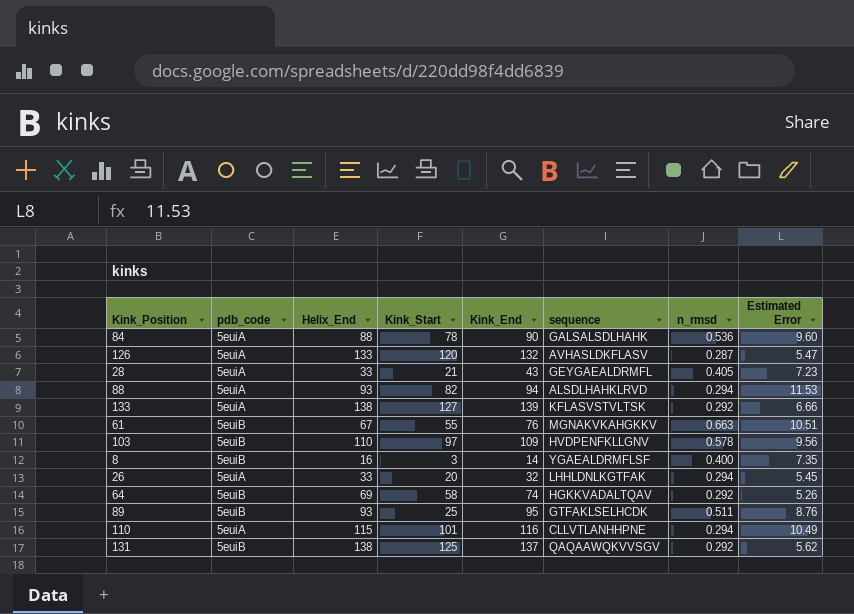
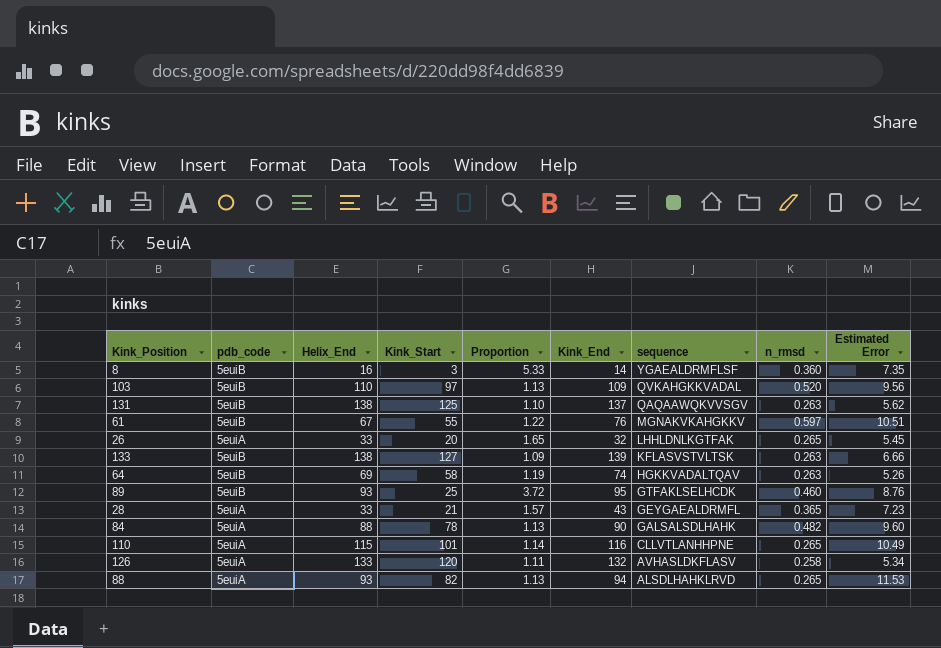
row order: none -> sequence descending
column Proportion | formula: none -> [Helix_End] / [Kink_Start]
8 | n_rmsd: 0.400 -> 0.360
103 | sequence: HVDPENFKLLGNV -> QVKAHGKKVADAL
103 | n_rmsd: 0.578 -> 0.520
131 | n_rmsd: 0.292 -> 0.263
61 | n_rmsd: 0.663 -> 0.597
26 | n_rmsd: 0.294 -> 0.265
133 | pdb_code: 5euiA -> 5euiB
133 | n_rmsd: 0.292 -> 0.263
64 | n_rmsd: 0.292 -> 0.263
89 | n_rmsd: 0.511 -> 0.460
28 | n_rmsd: 0.405 -> 0.365
84 | n_rmsd: 0.536 -> 0.482
110 | n_rmsd: 0.294 -> 0.265
126 | n_rmsd: 0.287 -> 0.258
126 | Estimated Error: 5.47 -> 5.34
88 | n_rmsd: 0.294 -> 0.265

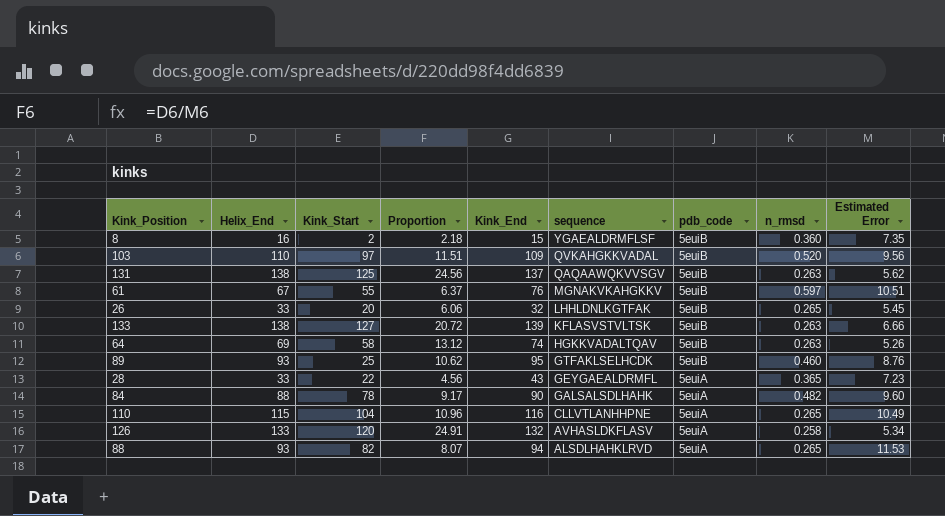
column Proportion | formula: [Helix_End] / [Kink_Start] -> [Helix_End] / [Estimated Error]
column pdb_code | position: 2 -> 7
8 | Kink_Start: 3 -> 2
8 | Kink_End: 14 -> 15
26 | pdb_code: 5euiA -> 5euiB
28 | Kink_Start: 21 -> 22
110 | Kink_Start: 101 -> 104

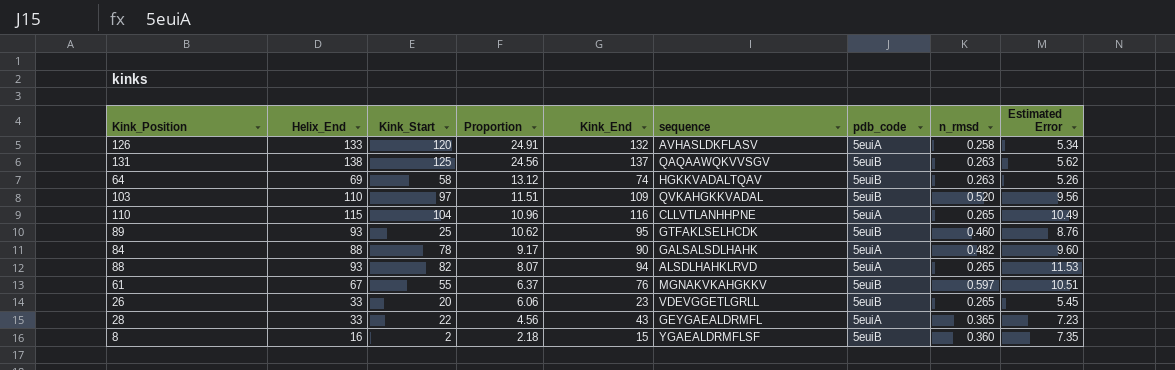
row order: sequence descending -> Proportion descending
row 133: 138 | 127 | 20.72 | 139 | KFLASVSTVLTSK | 5euiB | 0.263 | 6.66 -> none
26 | Kink_End: 32 -> 23
26 | sequence: LHHLDNLKGTFAK -> VDEVGGETLGRLL

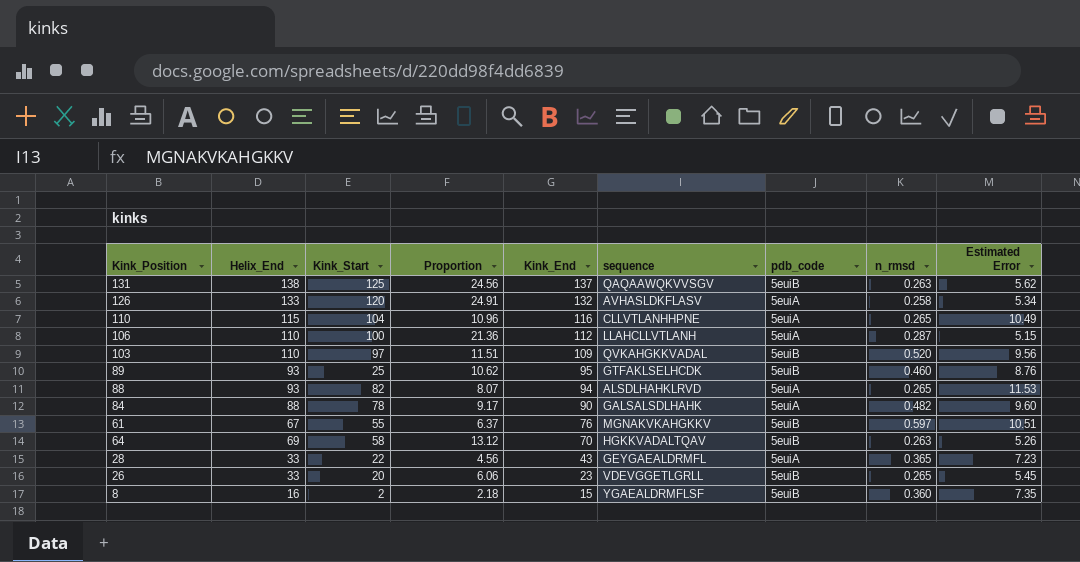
row order: Proportion descending -> Kink_End descending
row 106: none -> 110 | 100 | 21.36 | 112 | LLAHCLLVTLANH | 5euiA | 0.287 | 5.15
64 | Kink_End: 74 -> 70

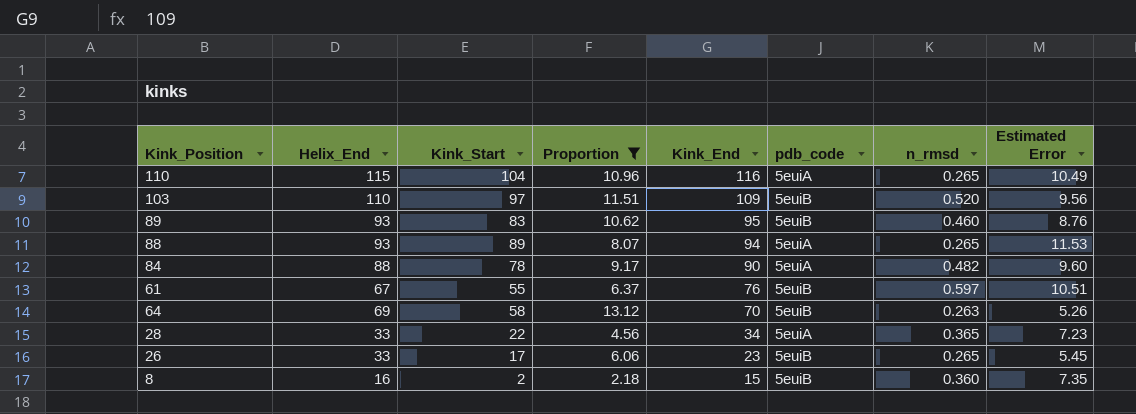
filter: none -> Proportion <= 13.12
column sequence | position: 6 -> none
89 | Kink_Start: 25 -> 83
88 | Kink_Start: 82 -> 89
28 | Kink_End: 43 -> 34
26 | Kink_Start: 20 -> 17

